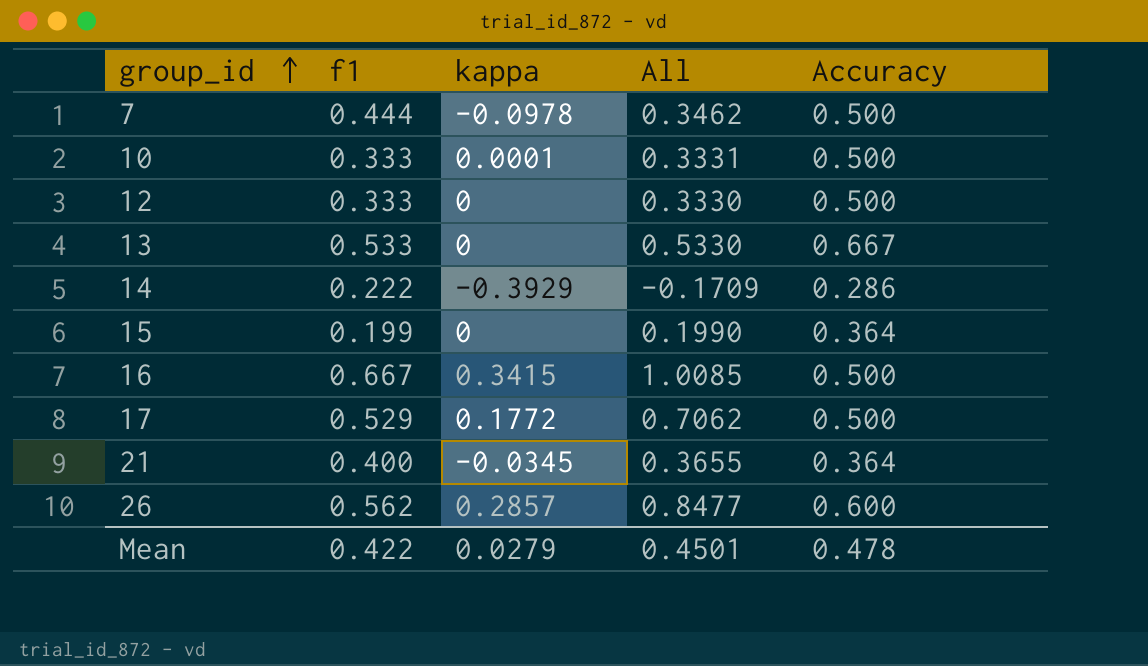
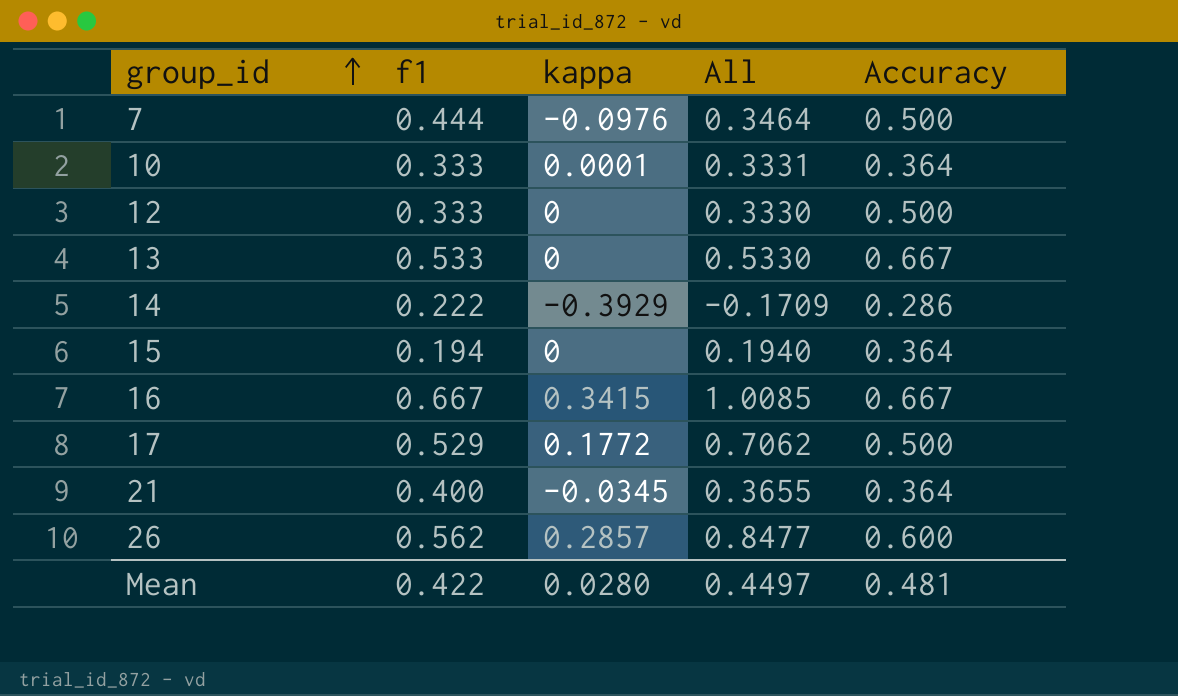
7 | kappa: -0.0978 -> -0.0976
7 | All: 0.3462 -> 0.3464
10 | Accuracy: 0.500 -> 0.364
15 | f1: 0.199 -> 0.194
15 | All: 0.1990 -> 0.1940
16 | Accuracy: 0.500 -> 0.667
Mean | kappa: 0.0279 -> 0.0280
Mean | All: 0.4501 -> 0.4497
Mean | Accuracy: 0.478 -> 0.481

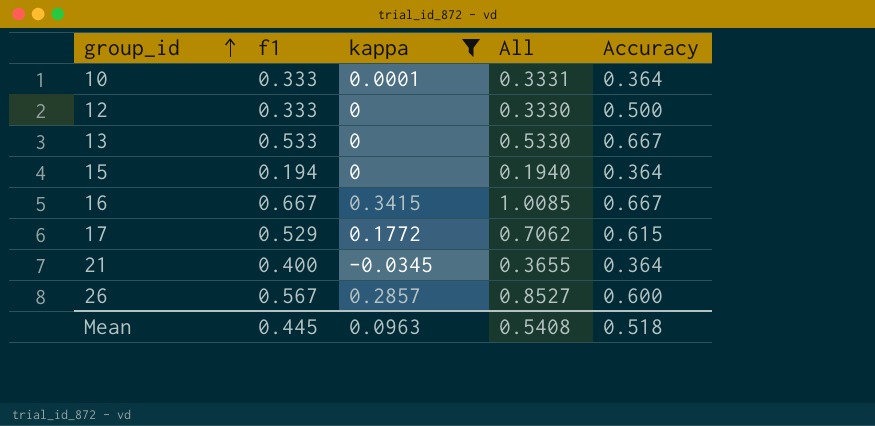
filter: none -> kappa >= -0.0345
17 | Accuracy: 0.500 -> 0.615
26 | f1: 0.562 -> 0.567
26 | All: 0.8477 -> 0.8527
Mean | f1: 0.422 -> 0.445
Mean | kappa: 0.0280 -> 0.0963
Mean | All: 0.4497 -> 0.5408
Mean | Accuracy: 0.481 -> 0.518

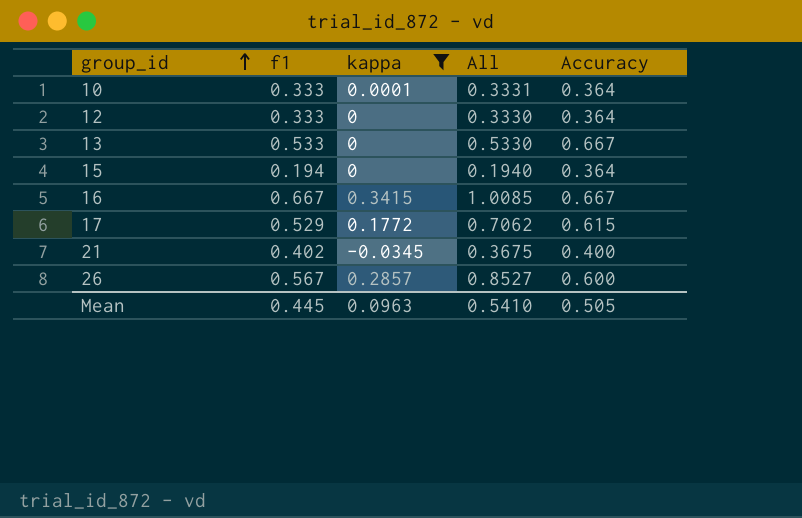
12 | Accuracy: 0.500 -> 0.364
21 | f1: 0.400 -> 0.402
21 | All: 0.3655 -> 0.3675
21 | Accuracy: 0.364 -> 0.400
Mean | All: 0.5408 -> 0.5410
Mean | Accuracy: 0.518 -> 0.505

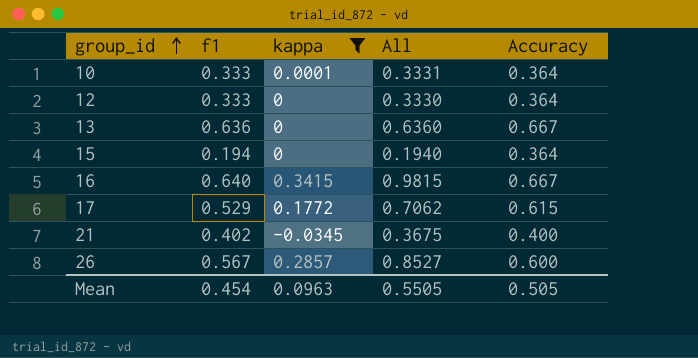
13 | f1: 0.533 -> 0.636
13 | All: 0.5330 -> 0.6360
16 | f1: 0.667 -> 0.640
16 | All: 1.0085 -> 0.9815
Mean | f1: 0.445 -> 0.454
Mean | All: 0.5410 -> 0.5505

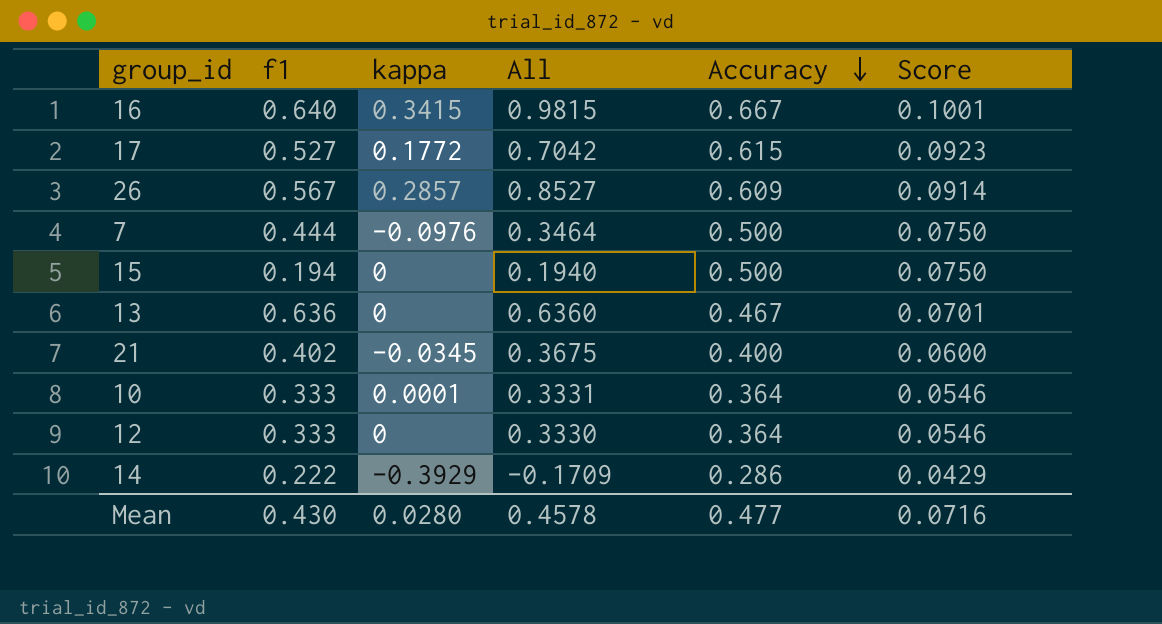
filter: kappa >= -0.0345 -> none
row order: group_id ascending -> Accuracy descending
column Score | formula: none -> [Accuracy] * 0.15
17 | f1: 0.529 -> 0.527
17 | All: 0.7062 -> 0.7042
26 | Accuracy: 0.600 -> 0.609
15 | Accuracy: 0.364 -> 0.500
13 | Accuracy: 0.667 -> 0.467
Mean | f1: 0.454 -> 0.430
Mean | kappa: 0.0963 -> 0.0280
Mean | All: 0.5505 -> 0.4578
Mean | Accuracy: 0.505 -> 0.477

